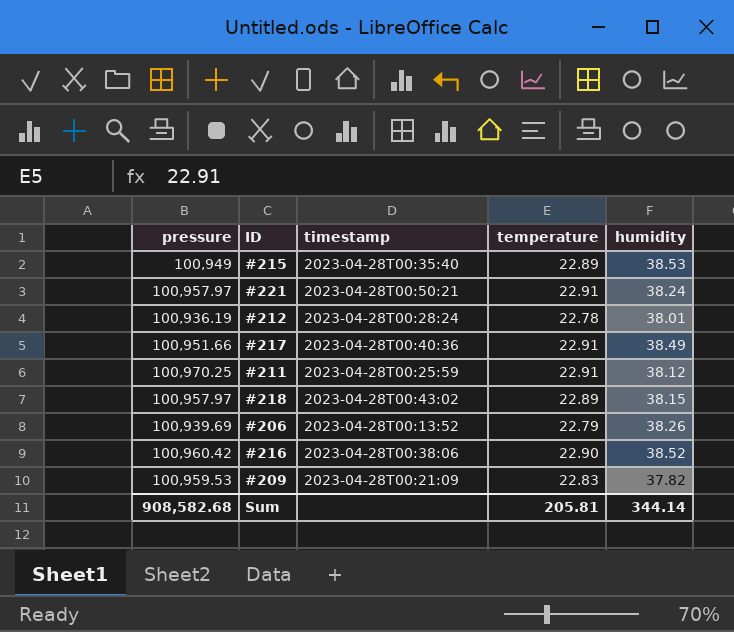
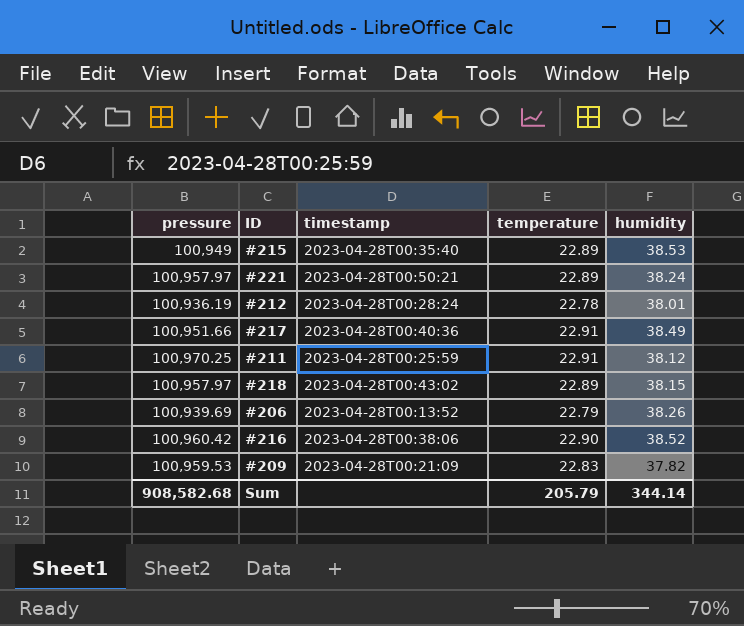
#221 | temperature: 22.91 -> 22.89
Sum | temperature: 205.81 -> 205.79

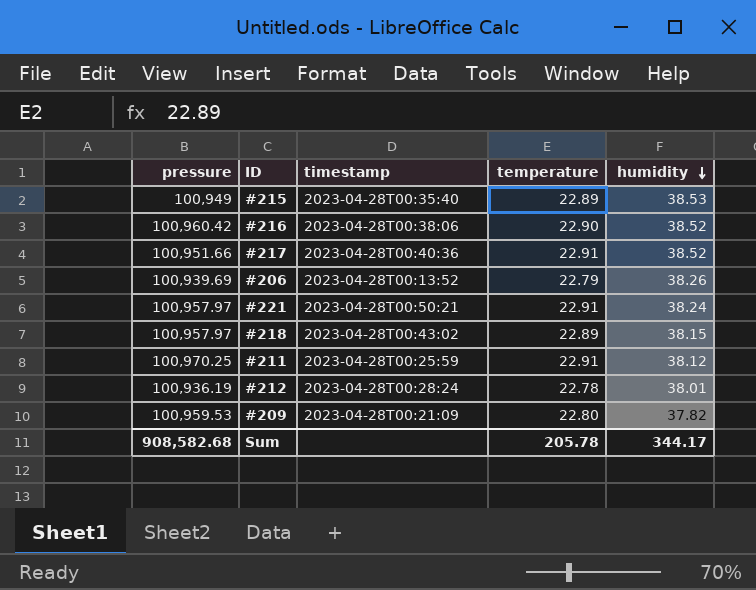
row order: none -> humidity descending
#217 | humidity: 38.49 -> 38.52
#221 | temperature: 22.89 -> 22.91
#209 | temperature: 22.83 -> 22.80
Sum | temperature: 205.79 -> 205.78
Sum | humidity: 344.14 -> 344.17

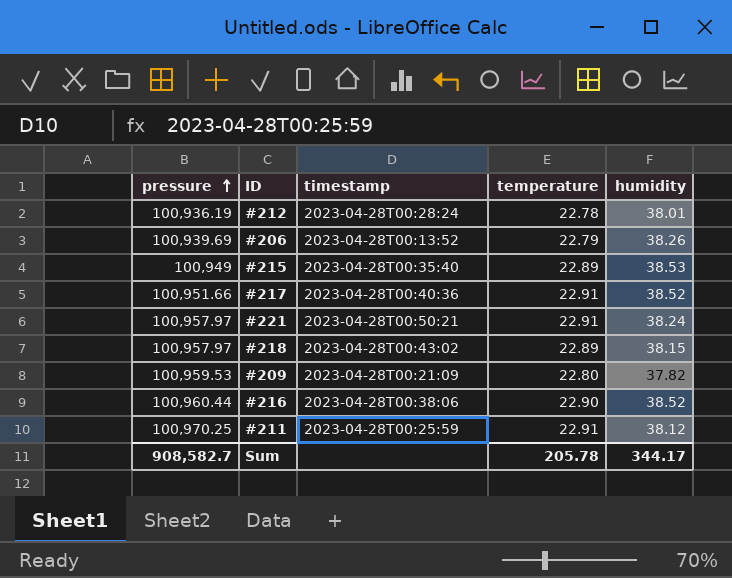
row order: humidity descending -> pressure ascending
#216 | pressure: 100,960.42 -> 100,960.44
Sum | pressure: 908,582.68 -> 908,582.7

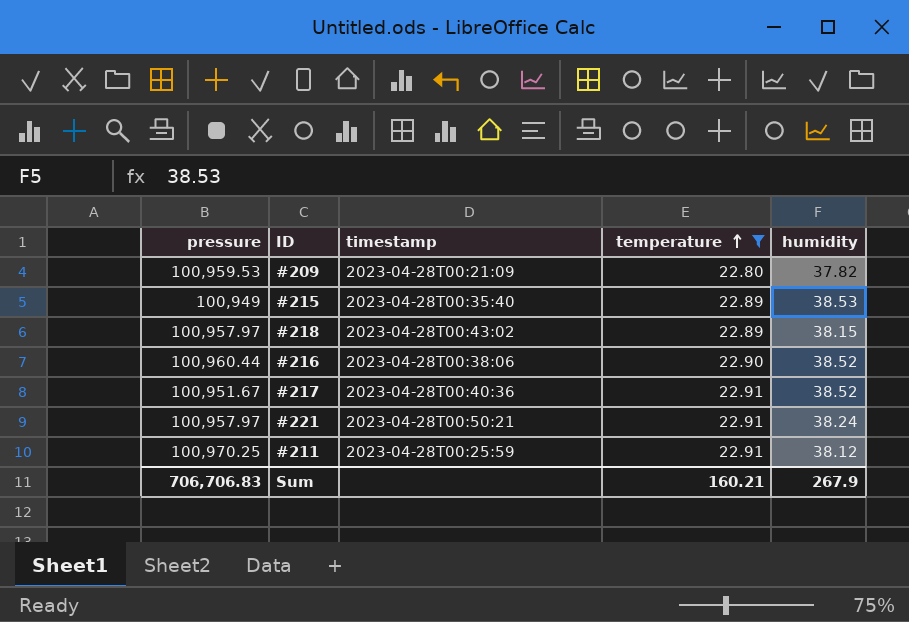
filter: none -> temperature >= 22.80
row order: pressure ascending -> temperature ascending
#217 | pressure: 100,951.66 -> 100,951.67
Sum | pressure: 908,582.7 -> 706,706.83
Sum | temperature: 205.78 -> 160.21
Sum | humidity: 344.17 -> 267.9

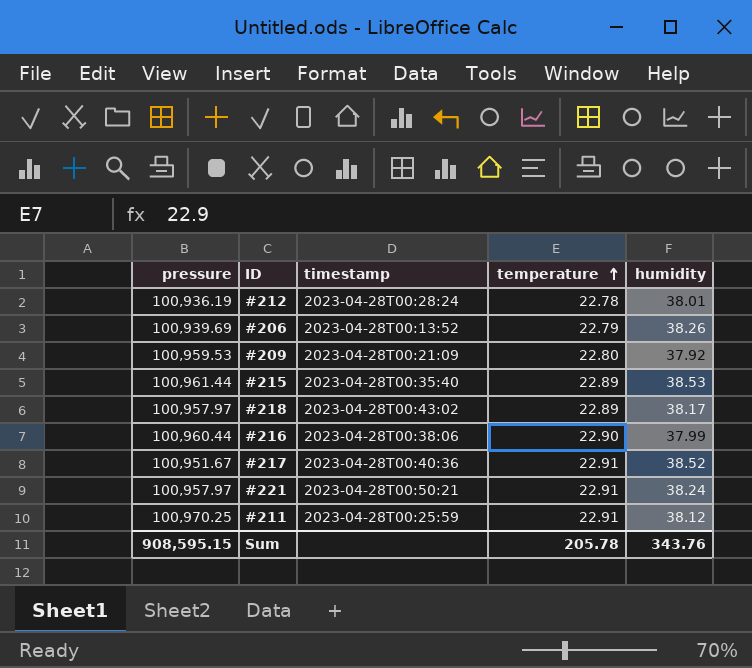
filter: temperature >= 22.80 -> none
#209 | humidity: 37.82 -> 37.92
#215 | pressure: 100,949 -> 100,961.44
#218 | humidity: 38.15 -> 38.17
#216 | humidity: 38.52 -> 37.99
Sum | pressure: 706,706.83 -> 908,595.15
Sum | temperature: 160.21 -> 205.78
Sum | humidity: 267.9 -> 343.76

